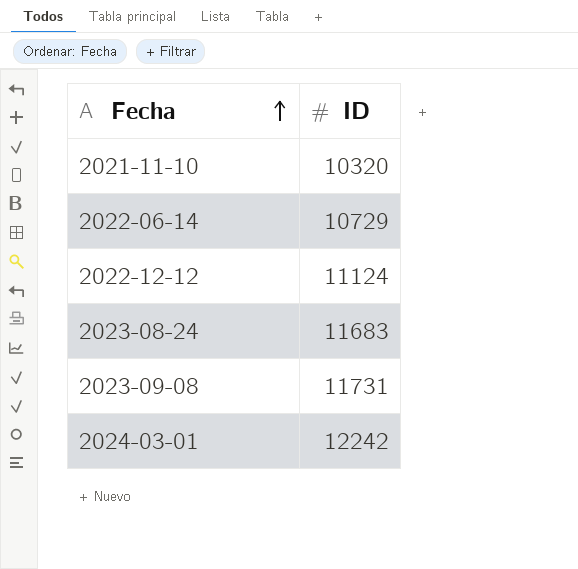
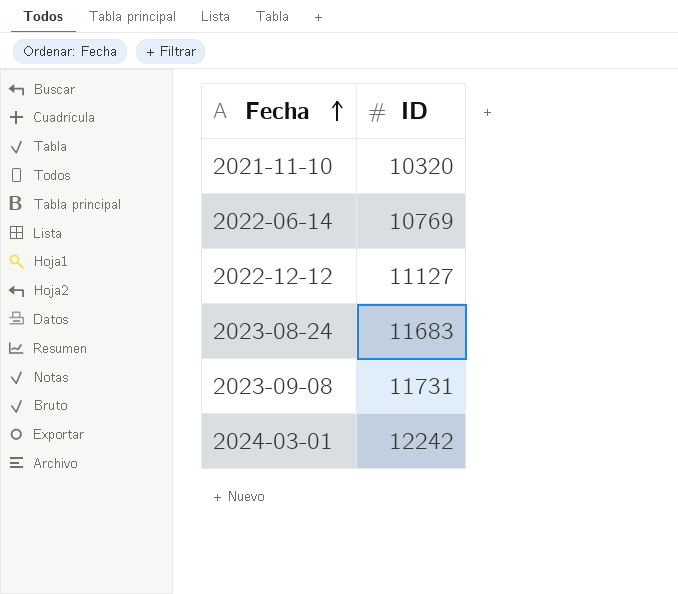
2022-06-14 | ID: 10729 -> 10769
2022-12-12 | ID: 11124 -> 11127

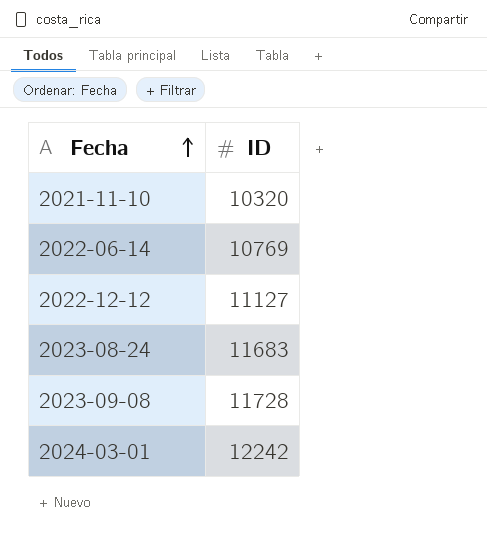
2023-09-08 | ID: 11731 -> 11728

